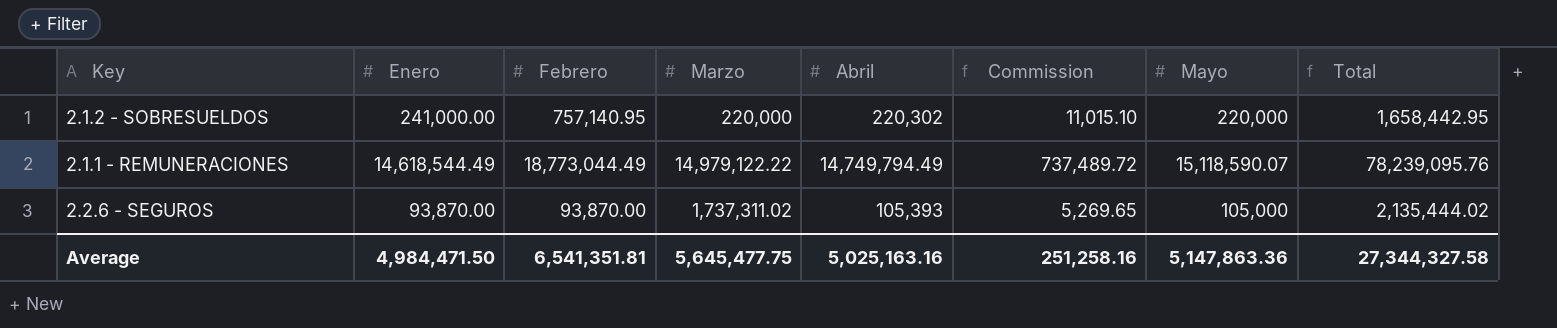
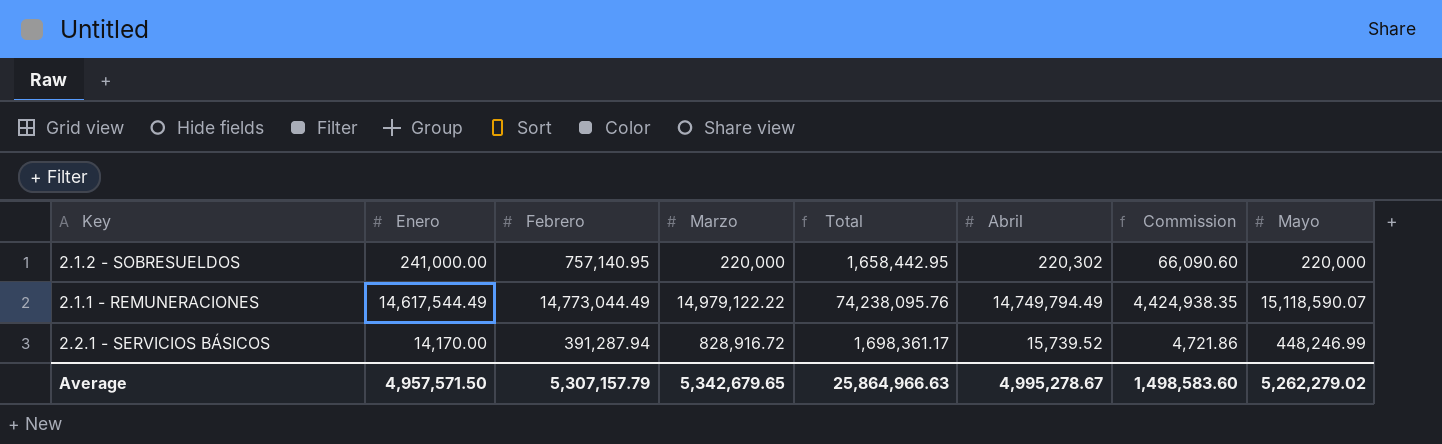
column Total | position: 8 -> 5
column Commission | formula: [Abril] * 0.05 -> [Abril] * 0.3
row 2.2.6 - SEGUROS: 93,870.00 | 93,870.00 | 1,737,311.02 | 105,393 | 5,269.65 | 105,000 | 2,135,444.02 -> none
2.1.1 - REMUNERACIONES | Enero: 14,618,544.49 -> 14,617,544.49
2.1.1 - REMUNERACIONES | Febrero: 18,773,044.49 -> 14,773,044.49
2.1.1 - REMUNERACIONES | Total: 78,239,095.76 -> 74,238,095.76
row 2.2.1 - SERVICIOS BÁSICOS: none -> 14,170.00 | 391,287.94 | 828,916.72 | 1,698,361.17 | 15,739.52 | 4,721.86 | 448,246.99
Average | Enero: 4,984,471.50 -> 4,957,571.50
Average | Febrero: 6,541,351.81 -> 5,307,157.79
Average | Marzo: 5,645,477.75 -> 5,342,679.65
Average | Total: 27,344,327.58 -> 25,864,966.63
Average | Abril: 5,025,163.16 -> 4,995,278.67
Average | Commission: 251,258.16 -> 1,498,583.60
Average | Mayo: 5,147,863.36 -> 5,262,279.02

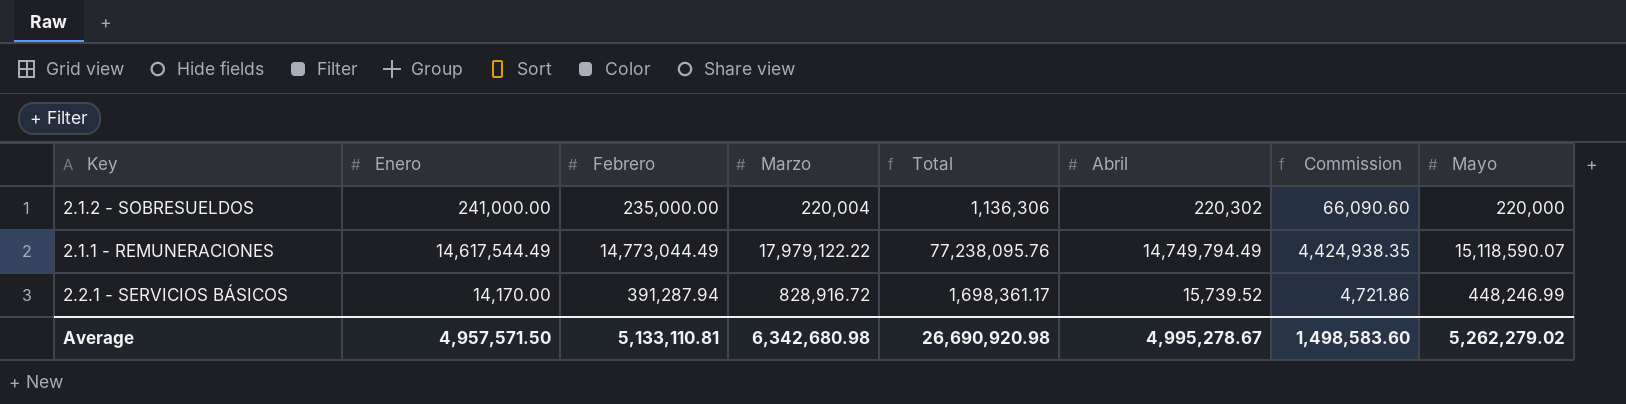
2.1.2 - SOBRESUELDOS | Febrero: 757,140.95 -> 235,000.00
2.1.2 - SOBRESUELDOS | Marzo: 220,000 -> 220,004
2.1.2 - SOBRESUELDOS | Total: 1,658,442.95 -> 1,136,306
2.1.1 - REMUNERACIONES | Marzo: 14,979,122.22 -> 17,979,122.22
2.1.1 - REMUNERACIONES | Total: 74,238,095.76 -> 77,238,095.76
Average | Febrero: 5,307,157.79 -> 5,133,110.81
Average | Marzo: 5,342,679.65 -> 6,342,680.98
Average | Total: 25,864,966.63 -> 26,690,920.98

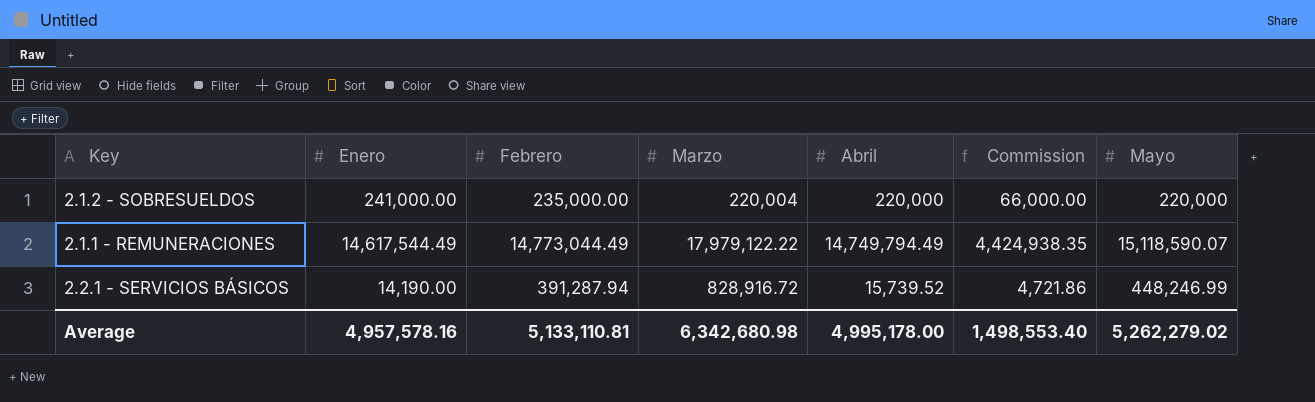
column Total | formula: [Enero] + [Febrero] + [Marzo] + [Abril] + [Mayo] -> none
2.1.2 - SOBRESUELDOS | Abril: 220,302 -> 220,000
2.1.2 - SOBRESUELDOS | Commission: 66,090.60 -> 66,000.00
2.2.1 - SERVICIOS BÁSICOS | Enero: 14,170.00 -> 14,190.00
Average | Enero: 4,957,571.50 -> 4,957,578.16
Average | Abril: 4,995,278.67 -> 4,995,178.00
Average | Commission: 1,498,583.60 -> 1,498,553.40

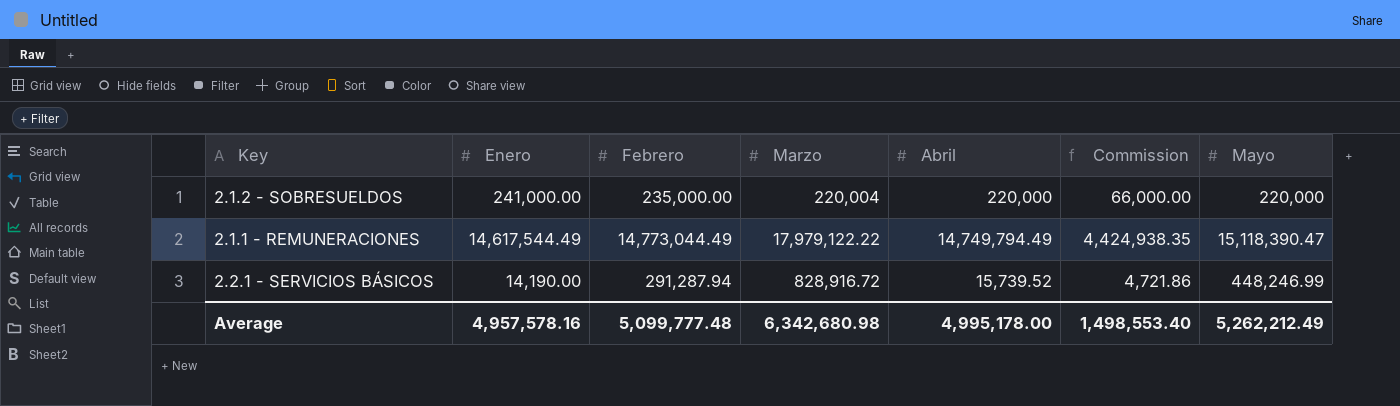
2.1.1 - REMUNERACIONES | Mayo: 15,118,590.07 -> 15,118,390.47
2.2.1 - SERVICIOS BÁSICOS | Febrero: 391,287.94 -> 291,287.94
Average | Febrero: 5,133,110.81 -> 5,099,777.48
Average | Mayo: 5,262,279.02 -> 5,262,212.49

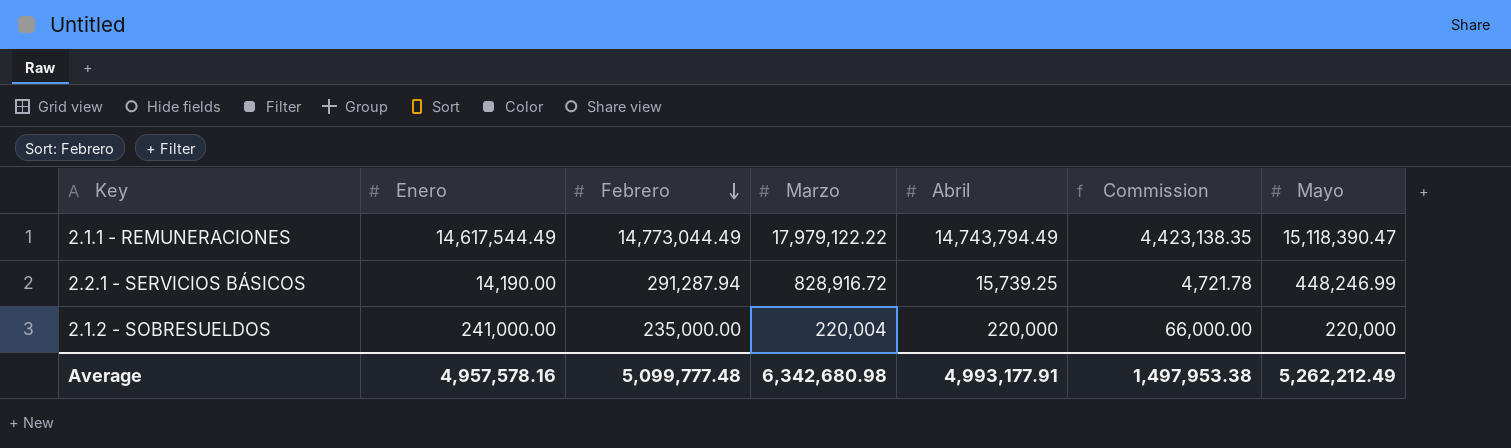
row order: none -> Febrero descending
2.1.1 - REMUNERACIONES | Abril: 14,749,794.49 -> 14,743,794.49
2.1.1 - REMUNERACIONES | Commission: 4,424,938.35 -> 4,423,138.35
2.2.1 - SERVICIOS BÁSICOS | Abril: 15,739.52 -> 15,739.25
2.2.1 - SERVICIOS BÁSICOS | Commission: 4,721.86 -> 4,721.78
Average | Abril: 4,995,178.00 -> 4,993,177.91
Average | Commission: 1,498,553.40 -> 1,497,953.38

